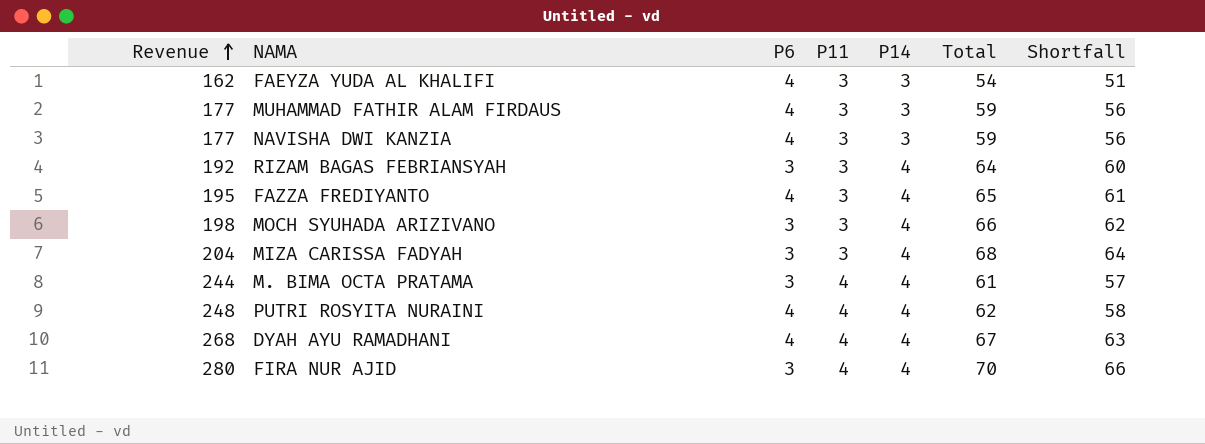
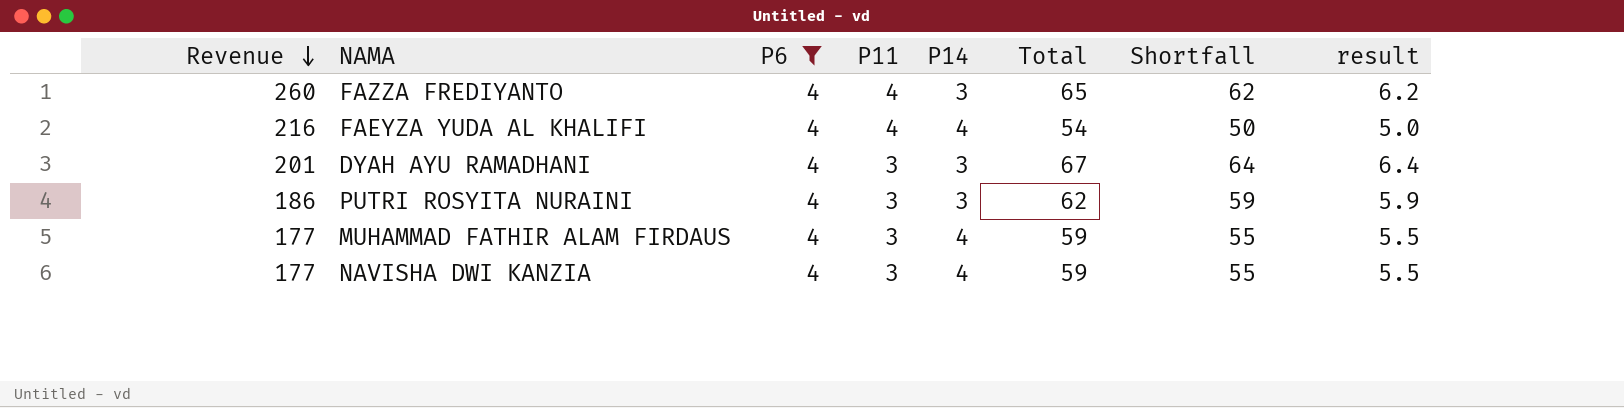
filter: none -> P6 = 4
row order: Revenue ascending -> Revenue descending
column result | formula: none -> [Shortfall] * 0.1
FAZZA FREDIYANTO | Revenue: 195 -> 260
FAZZA FREDIYANTO | P11: 3 -> 4
FAZZA FREDIYANTO | P14: 4 -> 3
FAZZA FREDIYANTO | Shortfall: 61 -> 62
FAEYZA YUDA AL KHALIFI | Revenue: 162 -> 216
FAEYZA YUDA AL KHALIFI | P11: 3 -> 4
FAEYZA YUDA AL KHALIFI | P14: 3 -> 4
FAEYZA YUDA AL KHALIFI | Shortfall: 51 -> 50
DYAH AYU RAMADHANI | Revenue: 268 -> 201
DYAH AYU RAMADHANI | P11: 4 -> 3
DYAH AYU RAMADHANI | P14: 4 -> 3
DYAH AYU RAMADHANI | Shortfall: 63 -> 64
PUTRI ROSYITA NURAINI | Revenue: 248 -> 186
PUTRI ROSYITA NURAINI | P11: 4 -> 3
PUTRI ROSYITA NURAINI | P14: 4 -> 3
PUTRI ROSYITA NURAINI | Shortfall: 58 -> 59
MUHAMMAD FATHIR ALAM FIRDAUS | P14: 3 -> 4
MUHAMMAD FATHIR ALAM FIRDAUS | Shortfall: 56 -> 55
NAVISHA DWI KANZIA | P14: 3 -> 4
NAVISHA DWI KANZIA | Shortfall: 56 -> 55

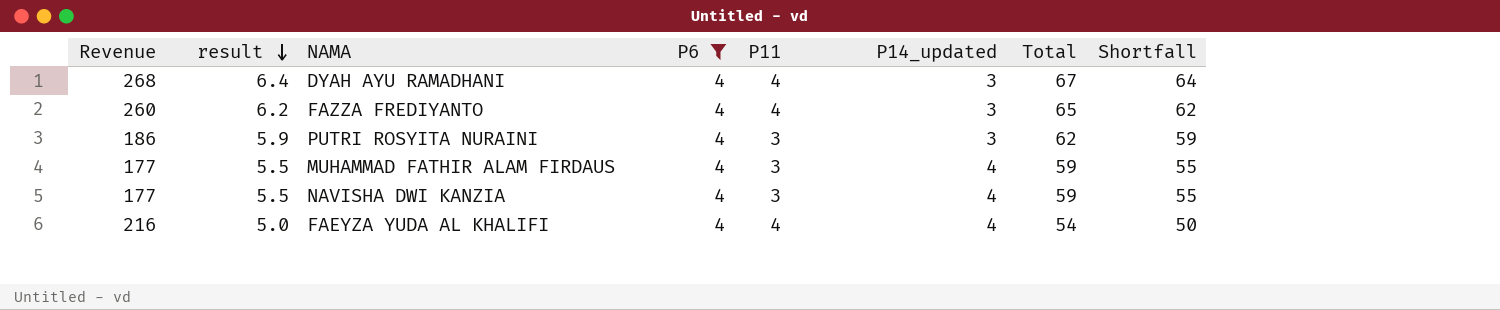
row order: Revenue descending -> result descending
column result | position: 8 -> 2
column name: P14 -> P14_updated
DYAH AYU RAMADHANI | Revenue: 201 -> 268
DYAH AYU RAMADHANI | P11: 3 -> 4

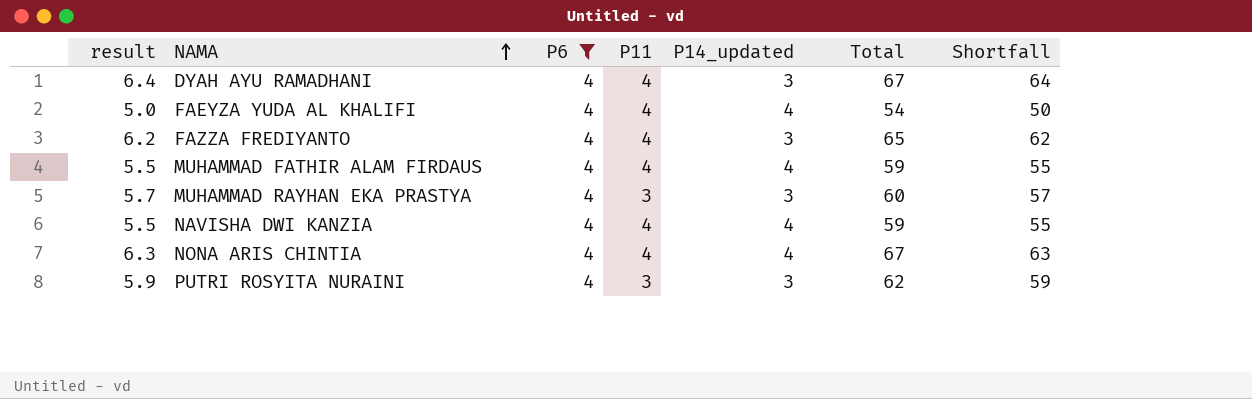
row order: result descending -> NAMA ascending
column Revenue | formula: [P11] * [Total] -> none
MUHAMMAD FATHIR ALAM FIRDAUS | P11: 3 -> 4
row MUHAMMAD RAYHAN EKA PRASTYA: none -> 5.7 | 4 | 3 | 3 | 60 | 57
NAVISHA DWI KANZIA | P11: 3 -> 4
row NONA ARIS CHINTIA: none -> 6.3 | 4 | 4 | 4 | 67 | 63

